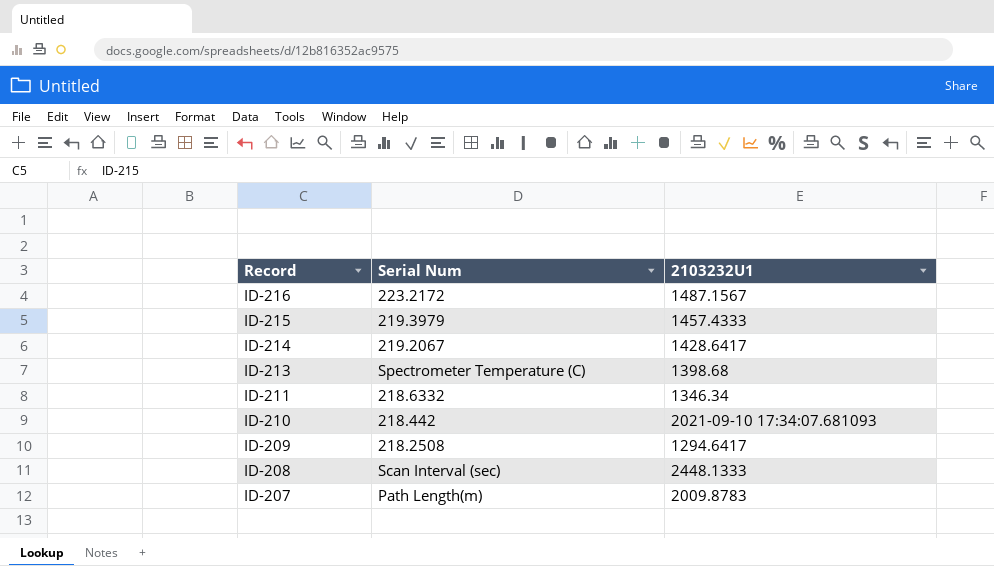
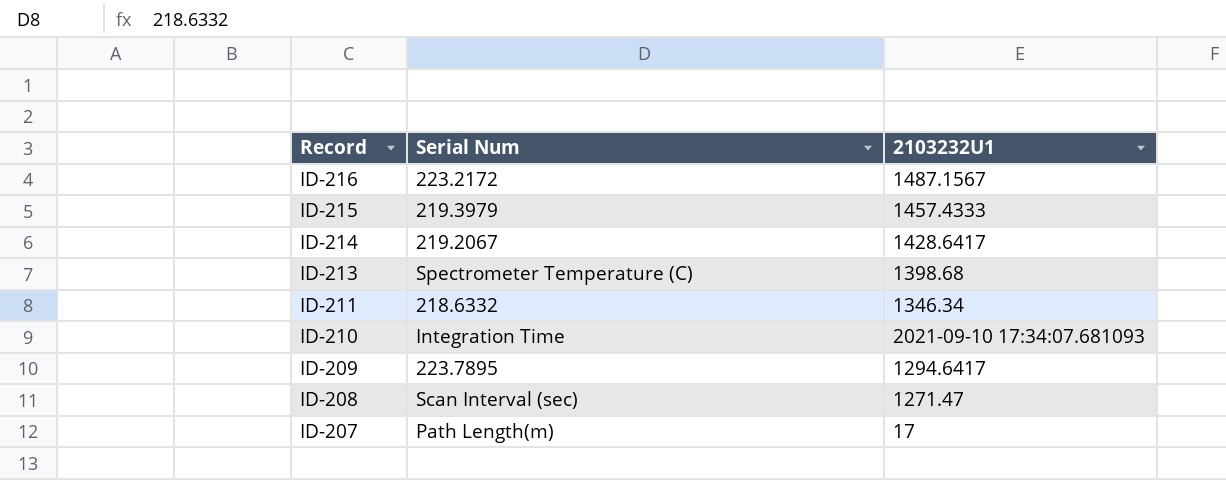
ID-210 | Serial Num: 218.442 -> Integration Time
ID-209 | Serial Num: 218.2508 -> 223.7895
ID-208 | 2103232U1: 2448.1333 -> 1271.47
ID-207 | 2103232U1: 2009.8783 -> 17

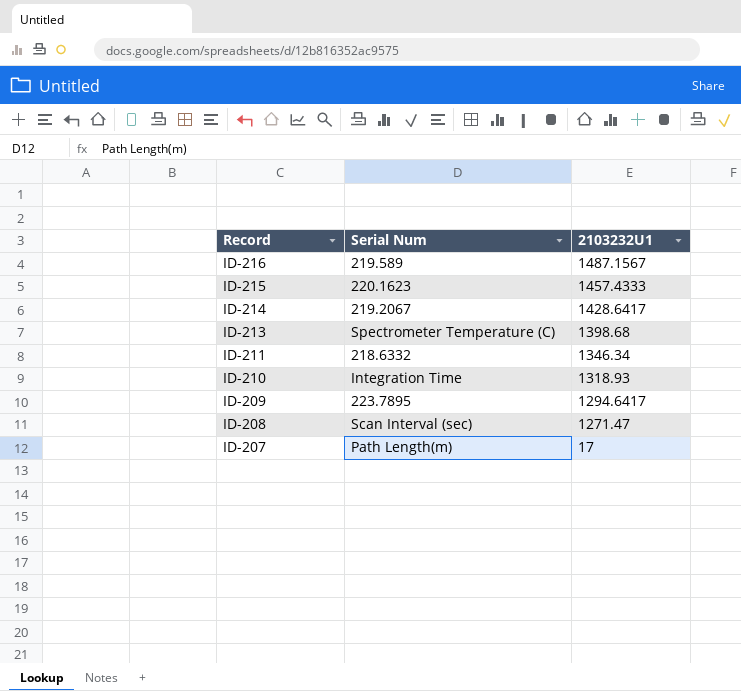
ID-216 | Serial Num: 223.2172 -> 219.589
ID-215 | Serial Num: 219.3979 -> 220.1623
ID-210 | 2103232U1: 2021-09-10 17:34:07.681093 -> 1318.93

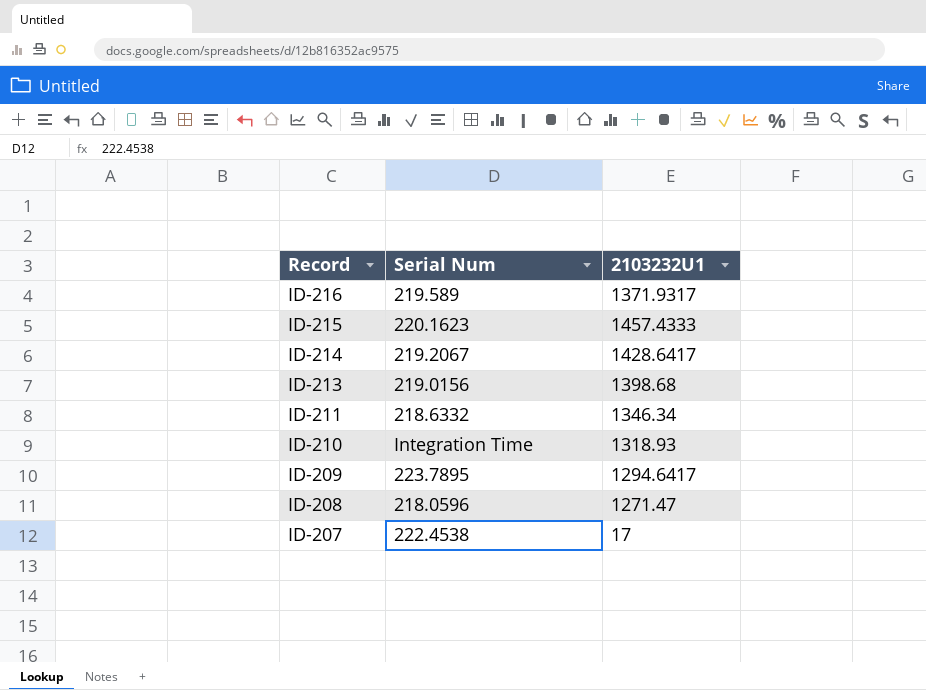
ID-216 | 2103232U1: 1487.1567 -> 1371.9317
ID-213 | Serial Num: Spectrometer Temperature (C) -> 219.0156
ID-208 | Serial Num: Scan Interval (sec) -> 218.0596
ID-207 | Serial Num: Path Length(m) -> 222.4538

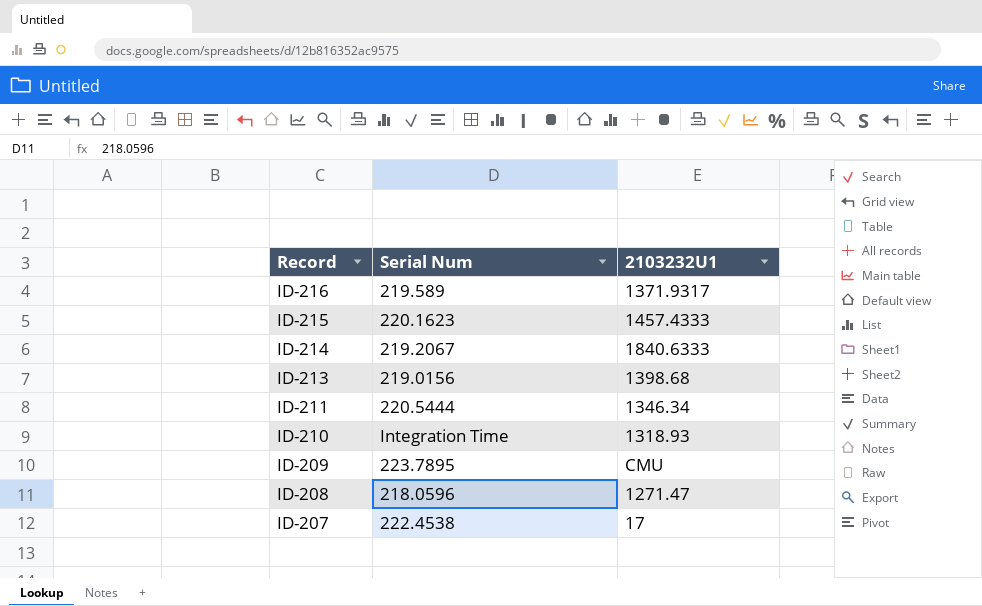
ID-214 | 2103232U1: 1428.6417 -> 1840.6333
ID-211 | Serial Num: 218.6332 -> 220.5444
ID-209 | 2103232U1: 1294.6417 -> CMU

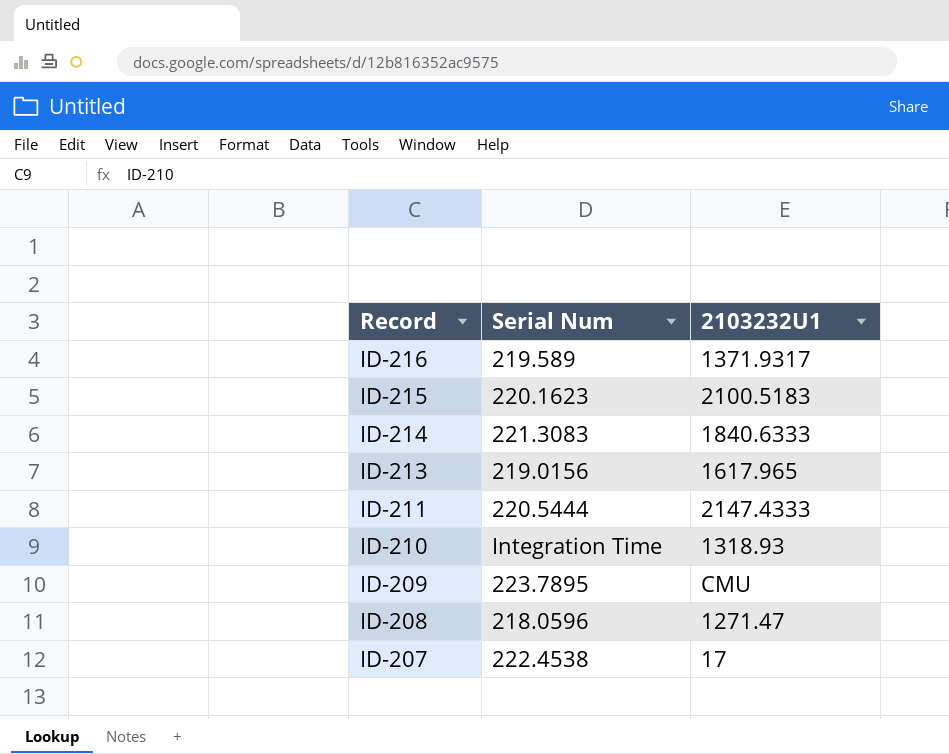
ID-215 | 2103232U1: 1457.4333 -> 2100.5183
ID-214 | Serial Num: 219.2067 -> 221.3083
ID-213 | 2103232U1: 1398.68 -> 1617.965
ID-211 | 2103232U1: 1346.34 -> 2147.4333

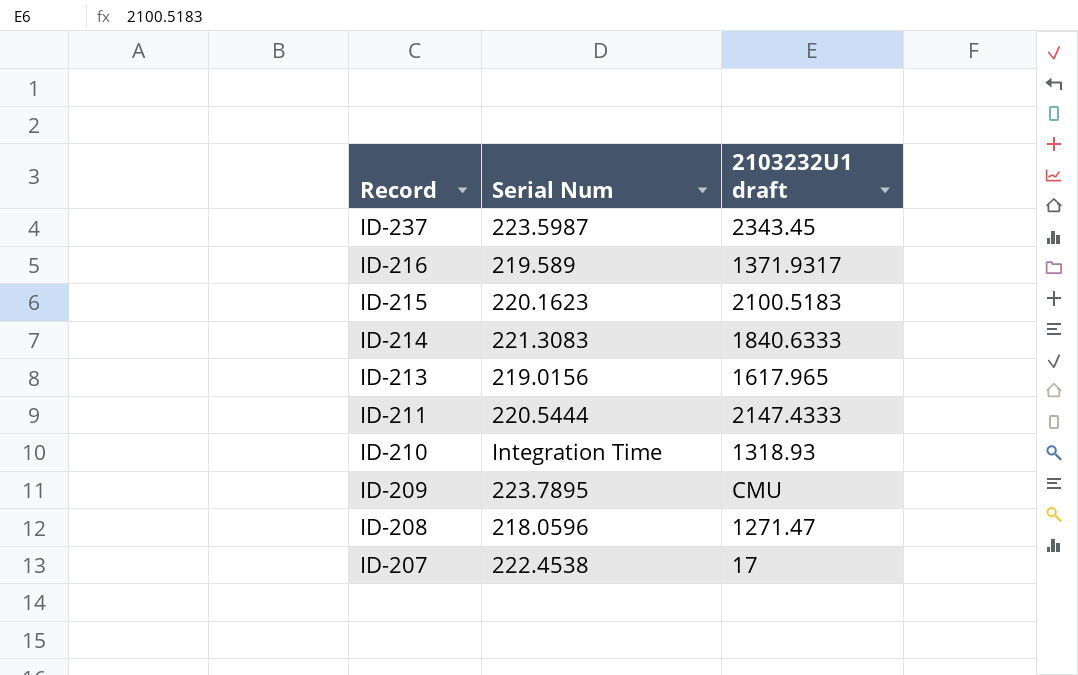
column name: 2103232U1 -> 2103232U1 draft
row ID-237: none -> 223.5987 | 2343.45

